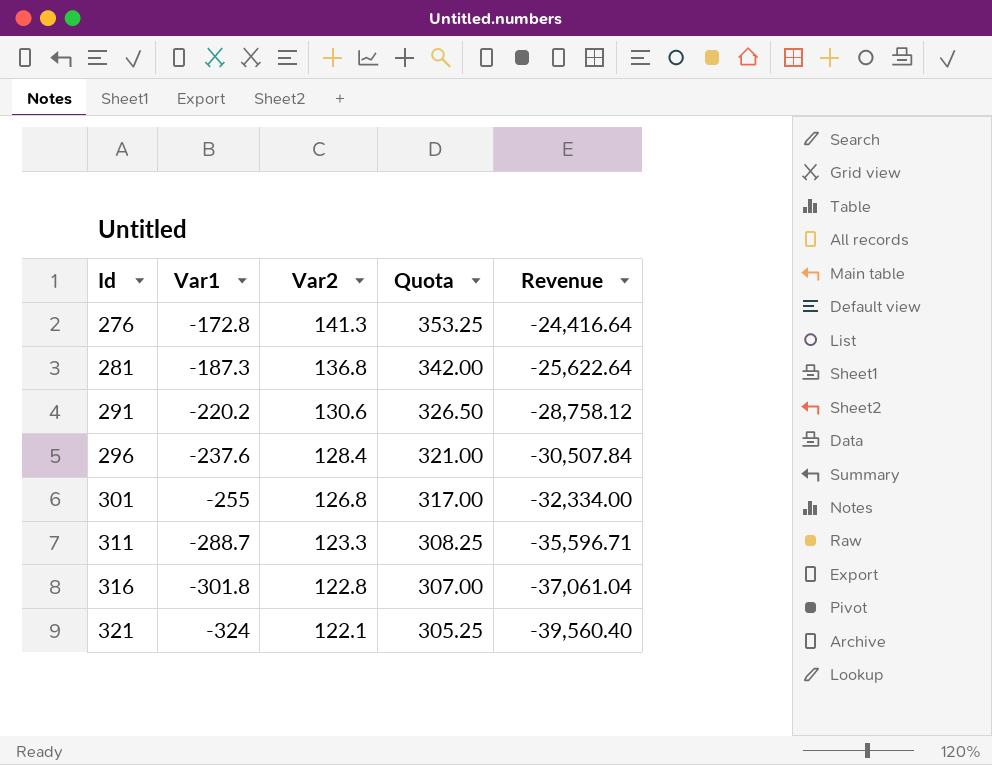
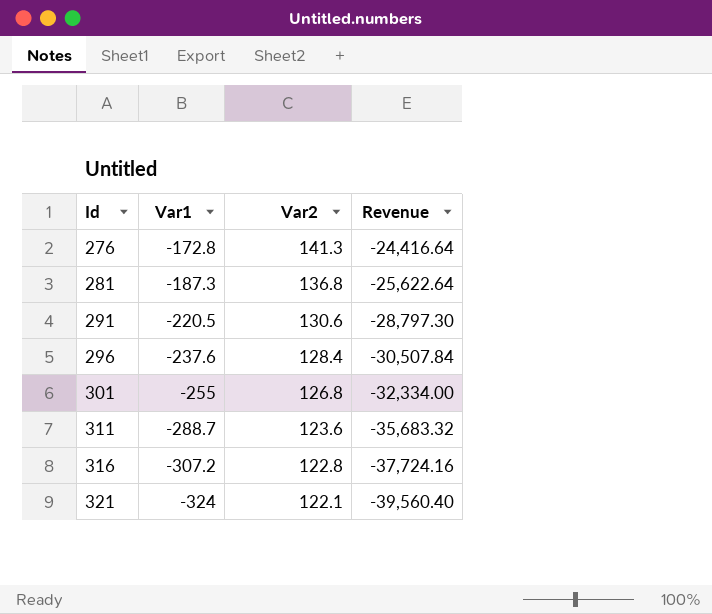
column Quota | formula: [Var2] * 2.5 -> none
291 | Var1: -220.2 -> -220.5
291 | Revenue: -28,758.12 -> -28,797.30
311 | Var2: 123.3 -> 123.6
311 | Revenue: -35,596.71 -> -35,683.32
316 | Var1: -301.8 -> -307.2
316 | Revenue: -37,061.04 -> -37,724.16

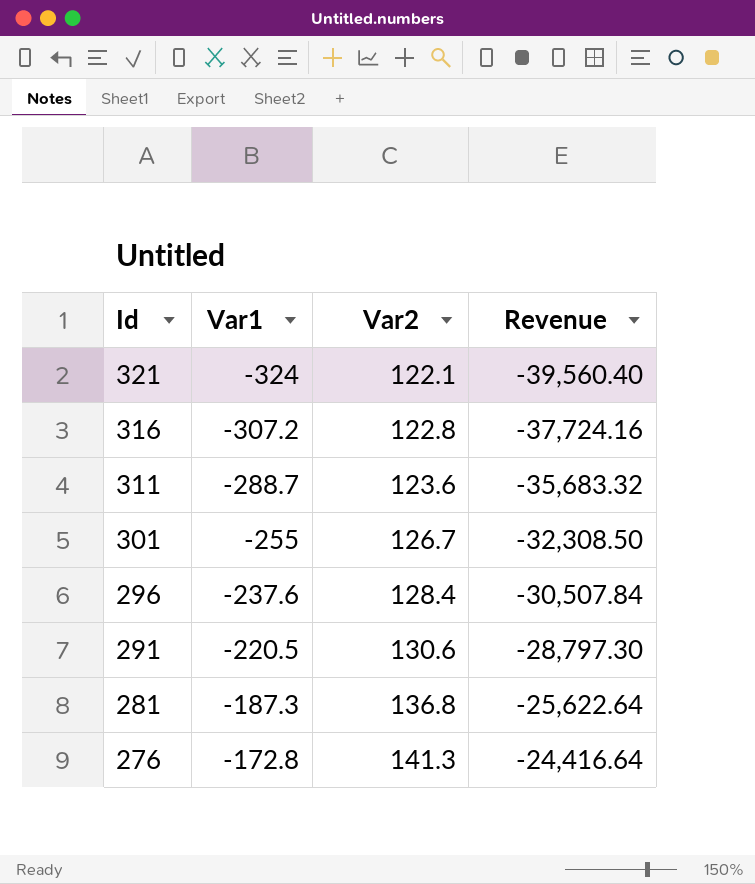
row order: Id ascending -> Id descending
301 | Var2: 126.8 -> 126.7
301 | Revenue: -32,334.00 -> -32,308.50

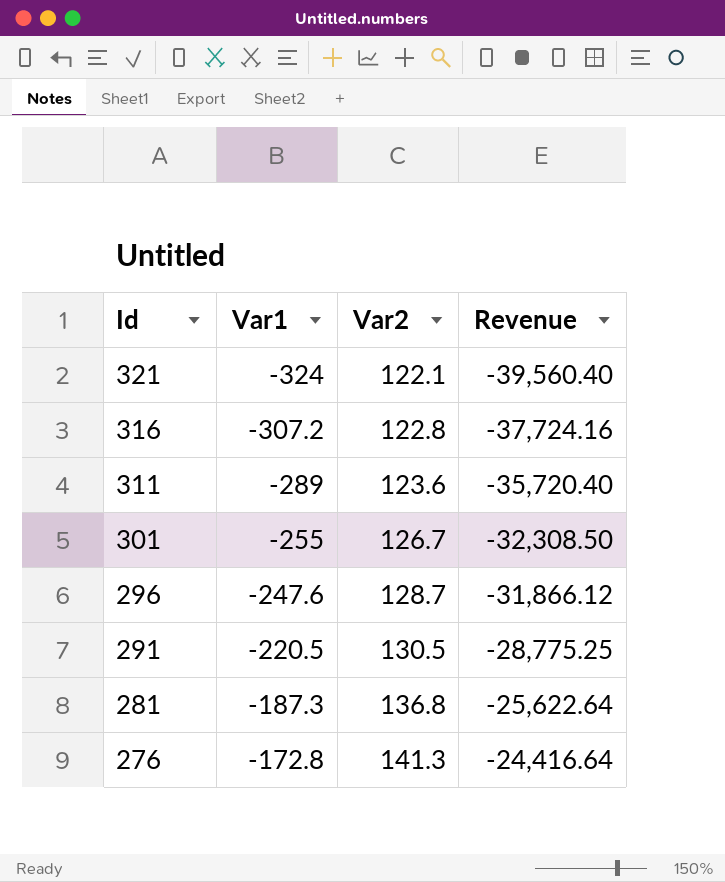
311 | Var1: -288.7 -> -289
311 | Revenue: -35,683.32 -> -35,720.40
296 | Var1: -237.6 -> -247.6
296 | Var2: 128.4 -> 128.7
296 | Revenue: -30,507.84 -> -31,866.12
291 | Var2: 130.6 -> 130.5
291 | Revenue: -28,797.30 -> -28,775.25

